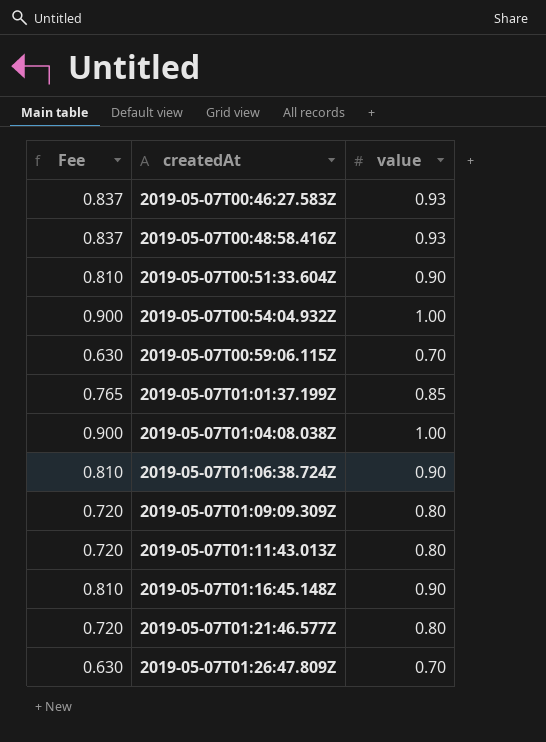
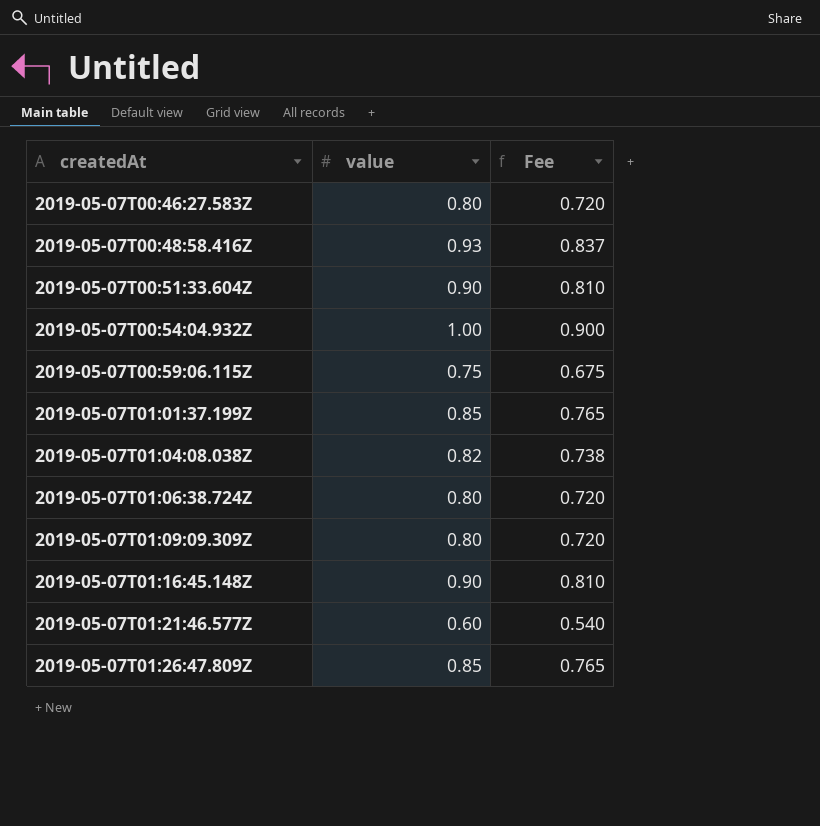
column Fee | position: 1 -> 3
row 2019-05-07T01:11:43.013Z: 0.720 | 0.80 -> none
2019-05-07T00:46:27.583Z | value: 0.93 -> 0.80
2019-05-07T00:46:27.583Z | Fee: 0.837 -> 0.720
2019-05-07T00:59:06.115Z | value: 0.70 -> 0.75
2019-05-07T00:59:06.115Z | Fee: 0.630 -> 0.675
2019-05-07T01:04:08.038Z | value: 1.00 -> 0.82
2019-05-07T01:04:08.038Z | Fee: 0.900 -> 0.738
2019-05-07T01:06:38.724Z | value: 0.90 -> 0.80
2019-05-07T01:06:38.724Z | Fee: 0.810 -> 0.720
2019-05-07T01:21:46.577Z | value: 0.80 -> 0.60
2019-05-07T01:21:46.577Z | Fee: 0.720 -> 0.540
2019-05-07T01:26:47.809Z | value: 0.70 -> 0.85
2019-05-07T01:26:47.809Z | Fee: 0.630 -> 0.765

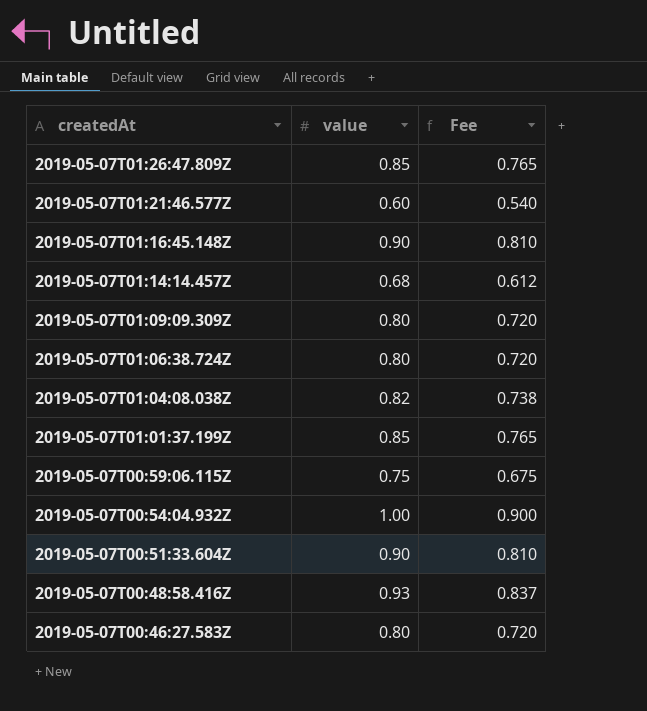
row order: createdAt ascending -> createdAt descending
row 2019-05-07T01:14:14.457Z: none -> 0.68 | 0.612

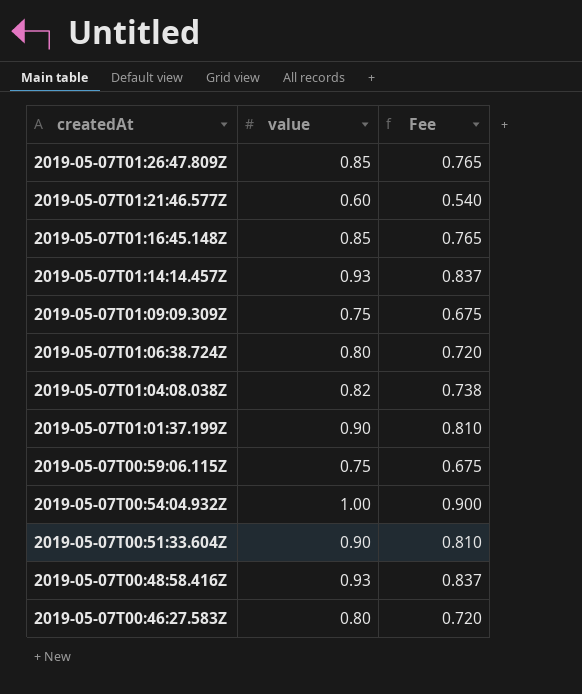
2019-05-07T01:16:45.148Z | value: 0.90 -> 0.85
2019-05-07T01:16:45.148Z | Fee: 0.810 -> 0.765
2019-05-07T01:14:14.457Z | value: 0.68 -> 0.93
2019-05-07T01:14:14.457Z | Fee: 0.612 -> 0.837
2019-05-07T01:09:09.309Z | value: 0.80 -> 0.75
2019-05-07T01:09:09.309Z | Fee: 0.720 -> 0.675
2019-05-07T01:01:37.199Z | value: 0.85 -> 0.90
2019-05-07T01:01:37.199Z | Fee: 0.765 -> 0.810

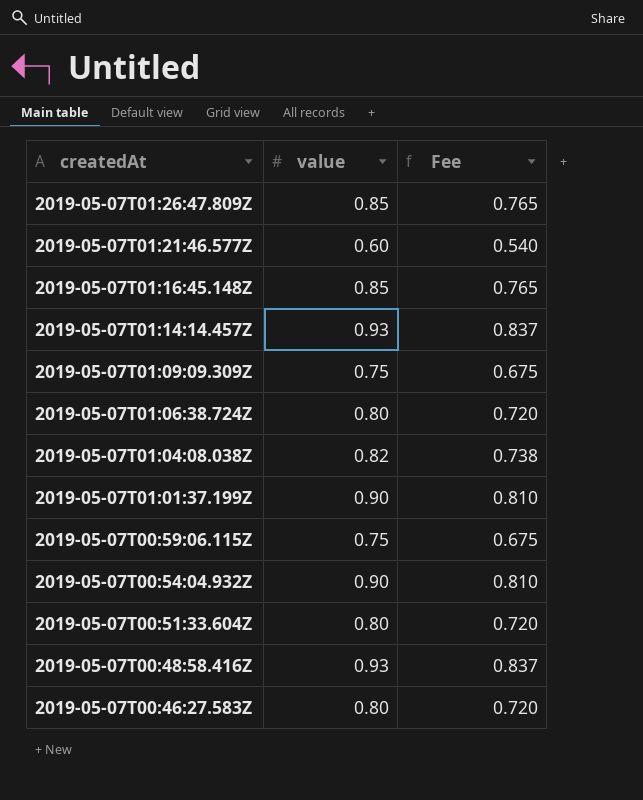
2019-05-07T00:54:04.932Z | value: 1.00 -> 0.90
2019-05-07T00:54:04.932Z | Fee: 0.900 -> 0.810
2019-05-07T00:51:33.604Z | value: 0.90 -> 0.80
2019-05-07T00:51:33.604Z | Fee: 0.810 -> 0.720

